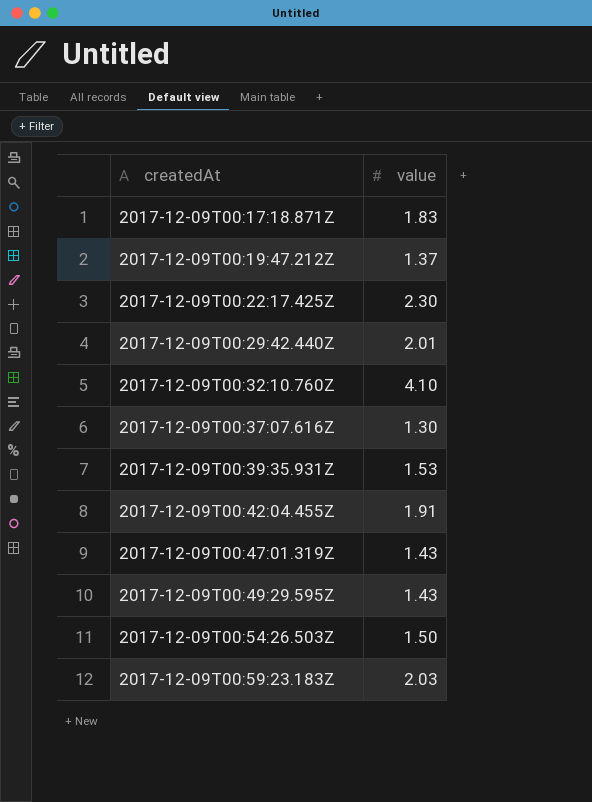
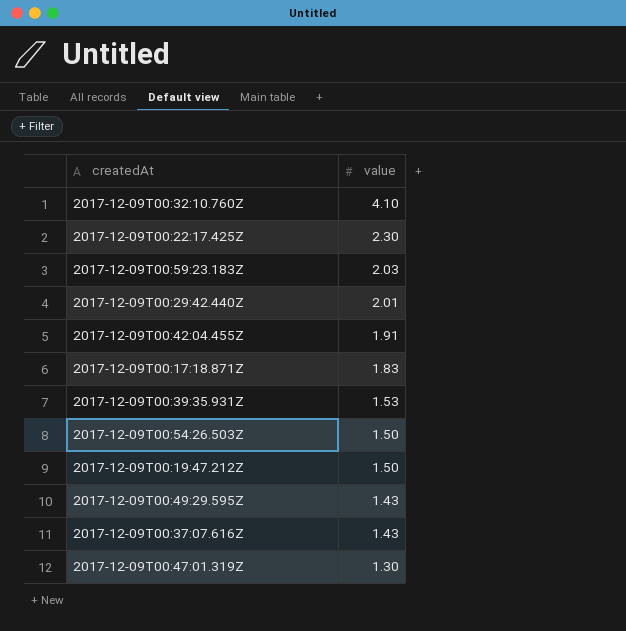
row order: createdAt ascending -> value descending
2017-12-09T00:19:47.212Z | value: 1.37 -> 1.50
2017-12-09T00:37:07.616Z | value: 1.30 -> 1.43
2017-12-09T00:47:01.319Z | value: 1.43 -> 1.30

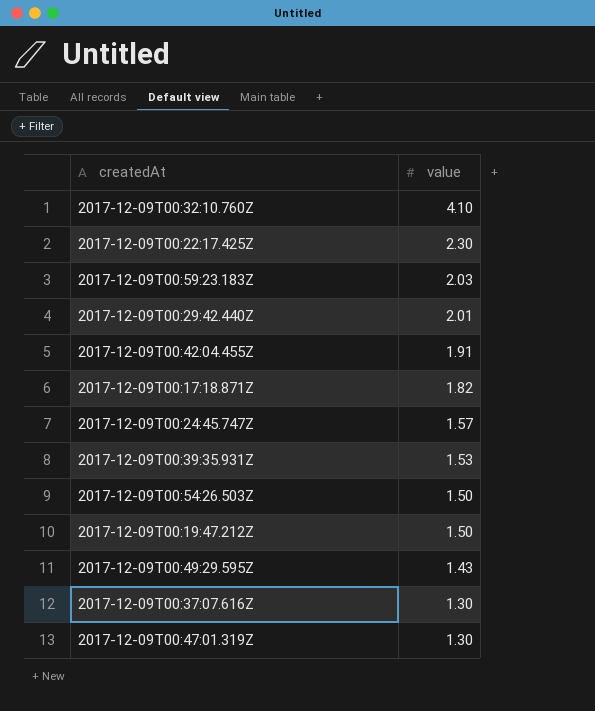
2017-12-09T00:17:18.871Z | value: 1.83 -> 1.82
row 2017-12-09T00:24:45.747Z: none -> 1.57
2017-12-09T00:37:07.616Z | value: 1.43 -> 1.30

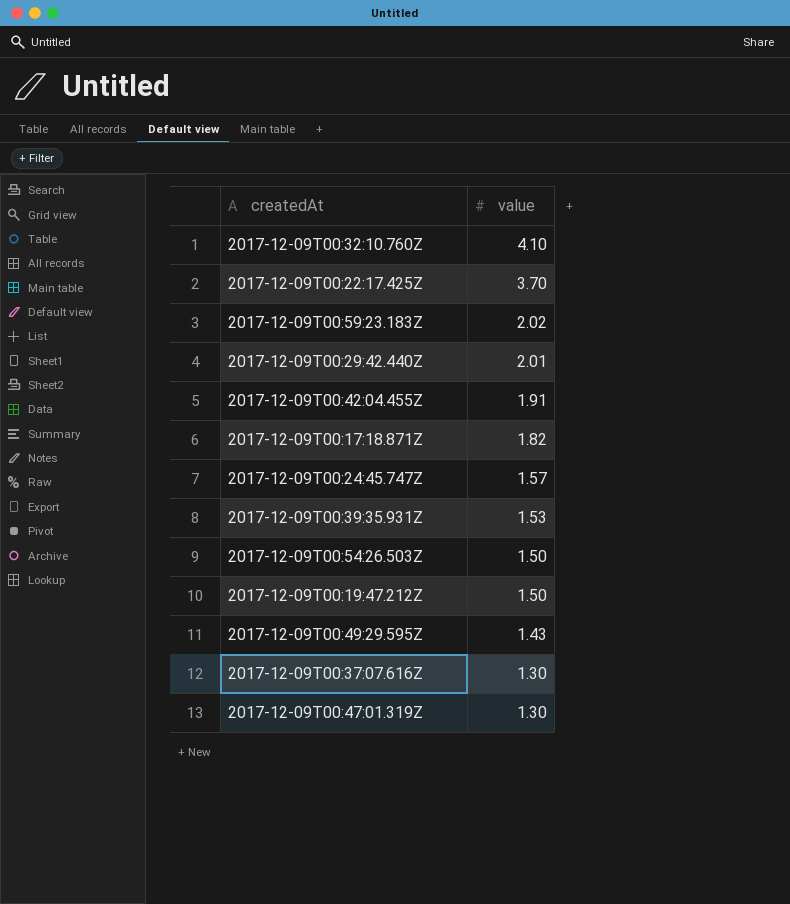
2017-12-09T00:22:17.425Z | value: 2.30 -> 3.70
2017-12-09T00:59:23.183Z | value: 2.03 -> 2.02

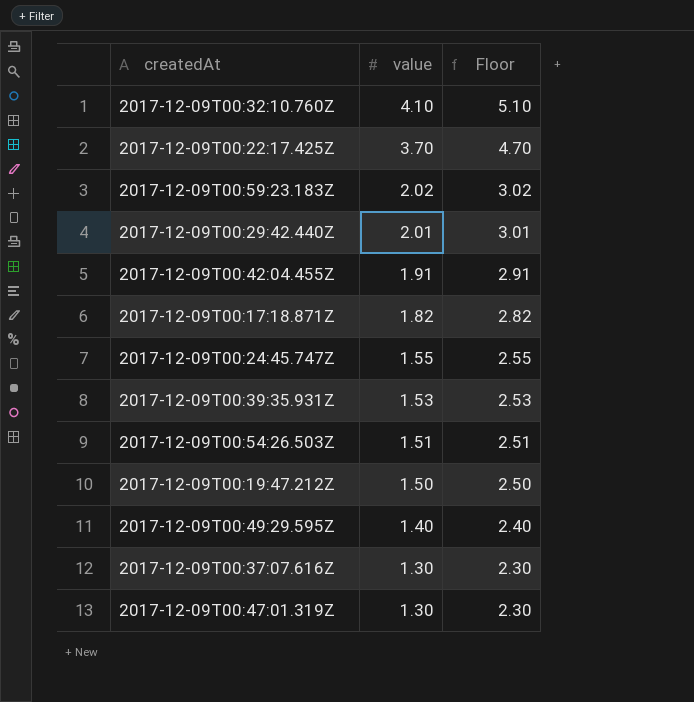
column Floor | formula: none -> [value] + 1
2017-12-09T00:24:45.747Z | value: 1.57 -> 1.55
2017-12-09T00:54:26.503Z | value: 1.50 -> 1.51
2017-12-09T00:49:29.595Z | value: 1.43 -> 1.40

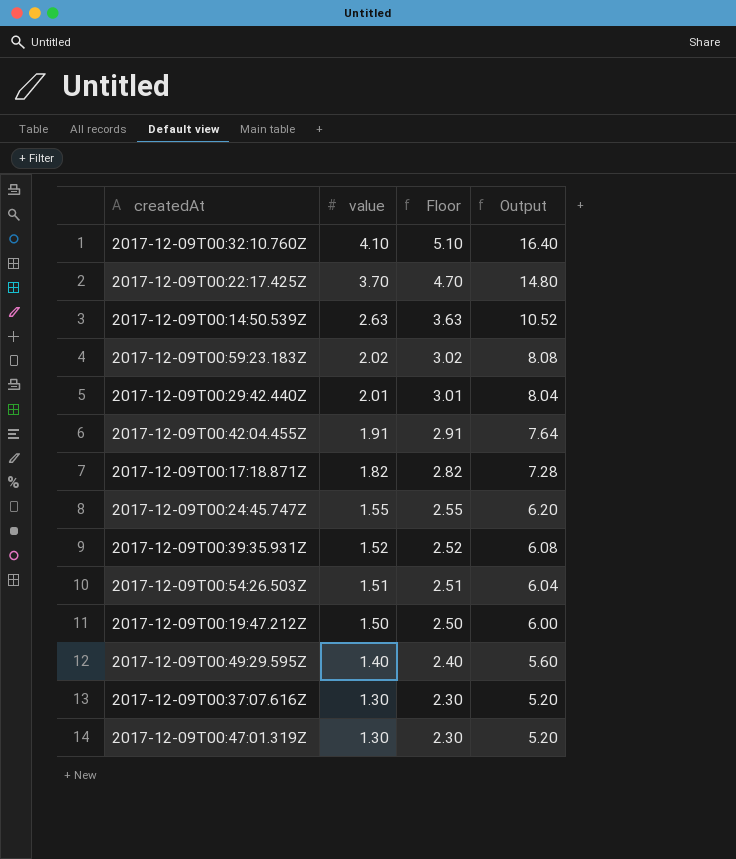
column Output | formula: none -> [value] * 4
row 2017-12-09T00:14:50.539Z: none -> 2.63 | 3.63 | 10.52
2017-12-09T00:39:35.931Z | value: 1.53 -> 1.52
2017-12-09T00:39:35.931Z | Floor: 2.53 -> 2.52

